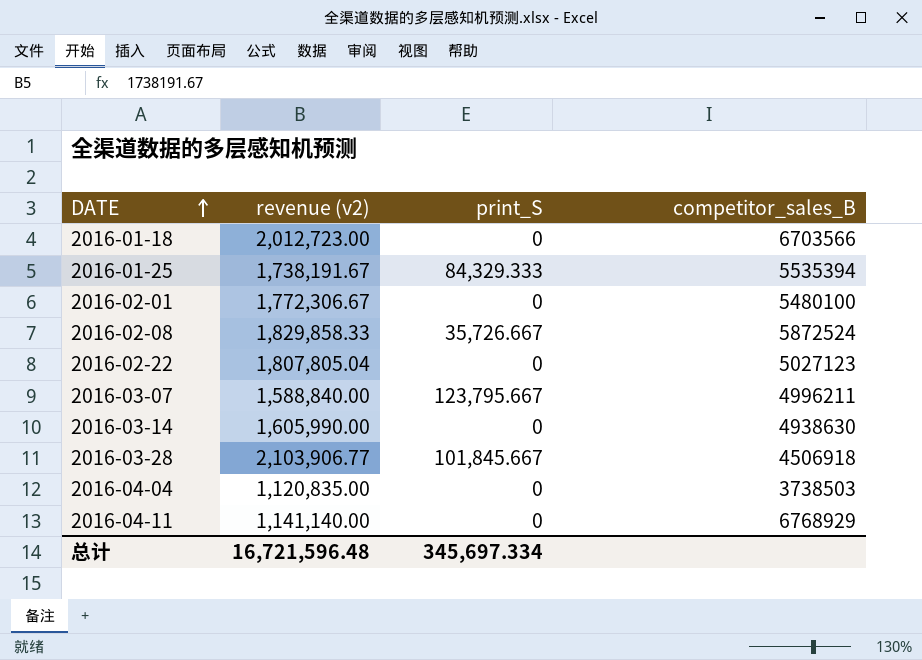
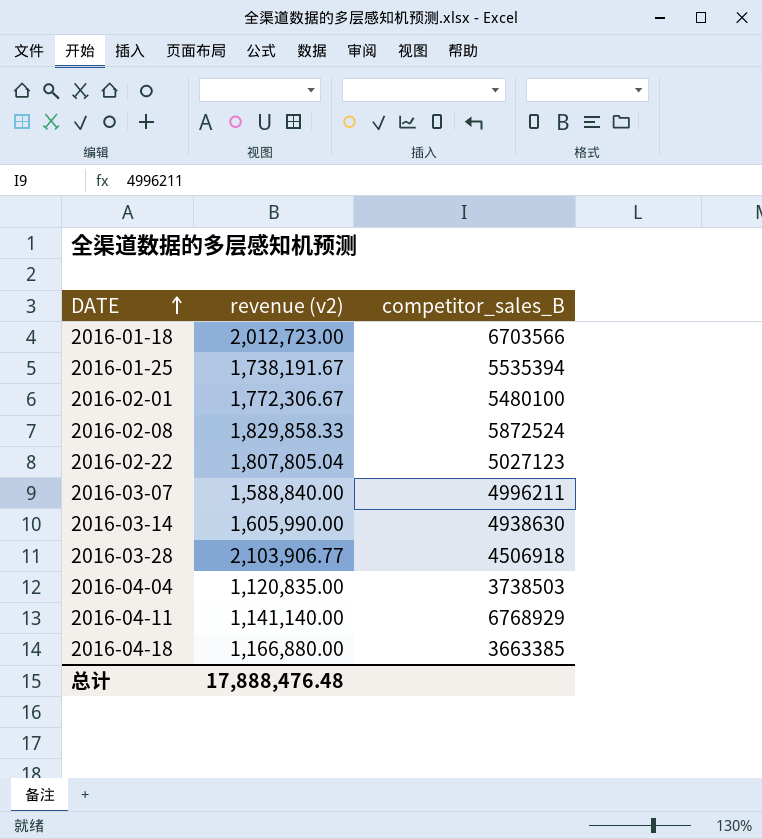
column print_S | position: 3 -> none
row 2016-04-18: none -> 1,166,880.00 | 3663385
总计 | revenue (v2): 16,721,596.48 -> 17,888,476.48

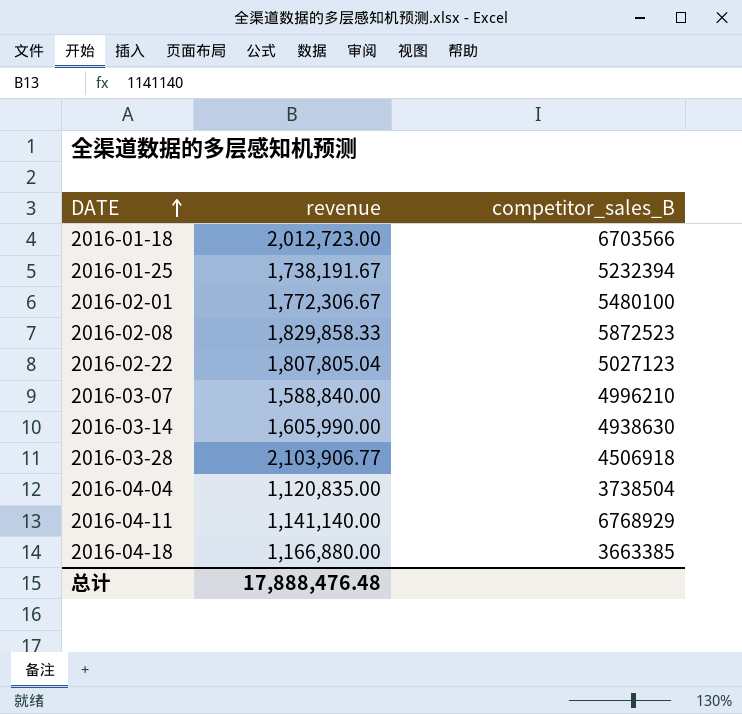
column name: revenue (v2) -> revenue
2016-01-25 | competitor_sales_B: 5535394 -> 5232394
2016-02-08 | competitor_sales_B: 5872524 -> 5872523
2016-03-07 | competitor_sales_B: 4996211 -> 4996210
2016-04-04 | competitor_sales_B: 3738503 -> 3738504

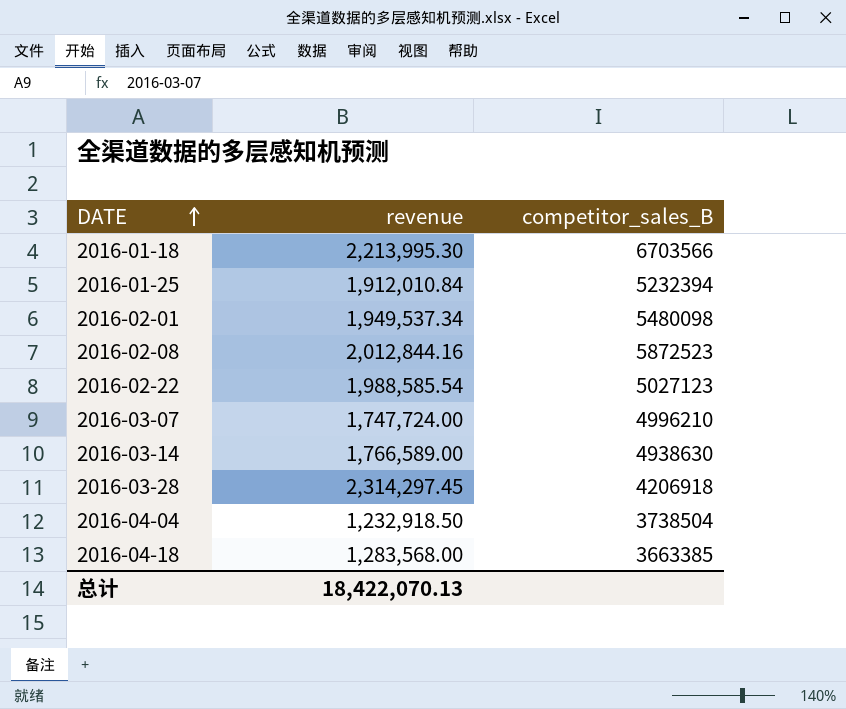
row 2016-04-11: 1,141,140.00 | 6768929 -> none
2016-01-18 | revenue: 2,012,723.00 -> 2,213,995.30
2016-01-25 | revenue: 1,738,191.67 -> 1,912,010.84
2016-02-01 | revenue: 1,772,306.67 -> 1,949,537.34
2016-02-01 | competitor_sales_B: 5480100 -> 5480098
2016-02-08 | revenue: 1,829,858.33 -> 2,012,844.16
2016-02-22 | revenue: 1,807,805.04 -> 1,988,585.54
2016-03-07 | revenue: 1,588,840.00 -> 1,747,724.00
2016-03-14 | revenue: 1,605,990.00 -> 1,766,589.00
2016-03-28 | revenue: 2,103,906.77 -> 2,314,297.45
2016-03-28 | competitor_sales_B: 4506918 -> 4206918
2016-04-04 | revenue: 1,120,835.00 -> 1,232,918.50
2016-04-18 | revenue: 1,166,880.00 -> 1,283,568.00
总计 | revenue: 17,888,476.48 -> 18,422,070.13

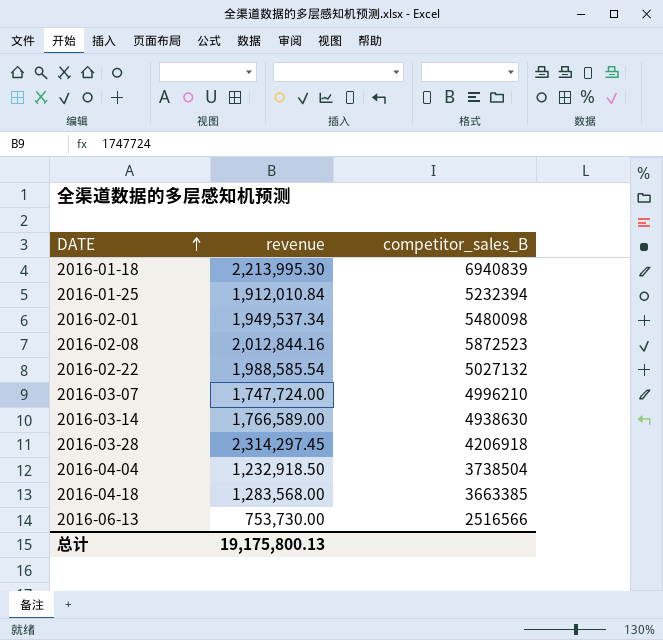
2016-01-18 | competitor_sales_B: 6703566 -> 6940839
2016-02-22 | competitor_sales_B: 5027123 -> 5027132
row 2016-06-13: none -> 753,730.00 | 2516566
总计 | revenue: 18,422,070.13 -> 19,175,800.13

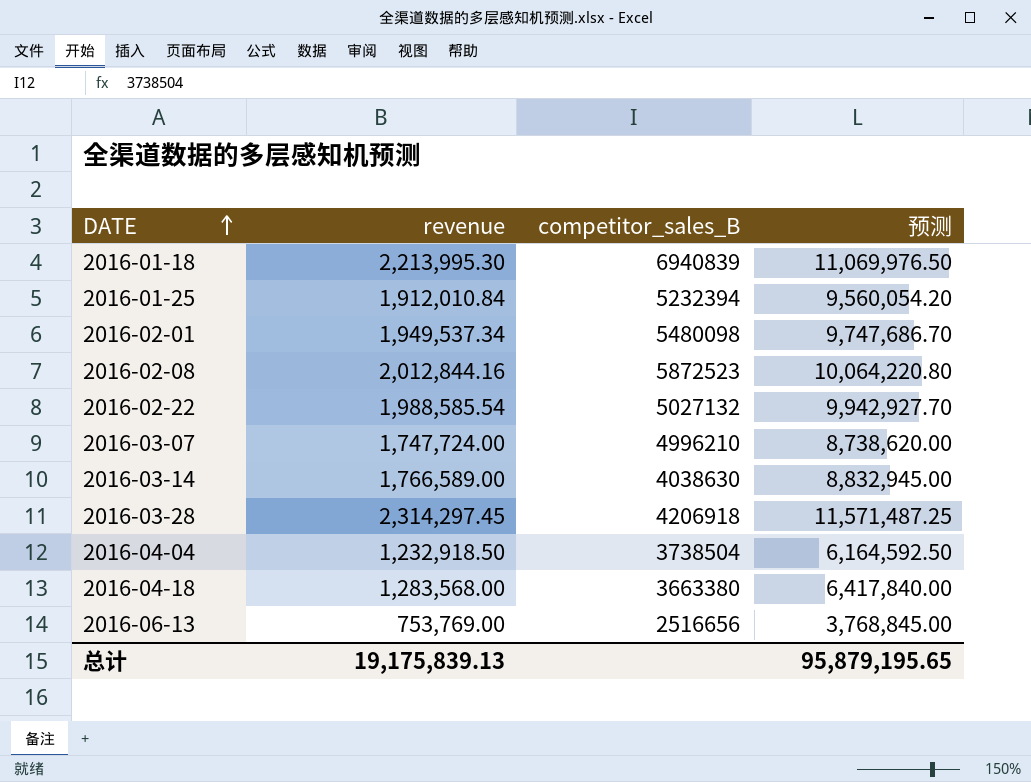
column 预测 | formula: none -> [revenue] * 5
2016-03-14 | competitor_sales_B: 4938630 -> 4038630
2016-04-18 | competitor_sales_B: 3663385 -> 3663380
2016-06-13 | revenue: 753,730.00 -> 753,769.00
2016-06-13 | competitor_sales_B: 2516566 -> 2516656
总计 | revenue: 19,175,800.13 -> 19,175,839.13

